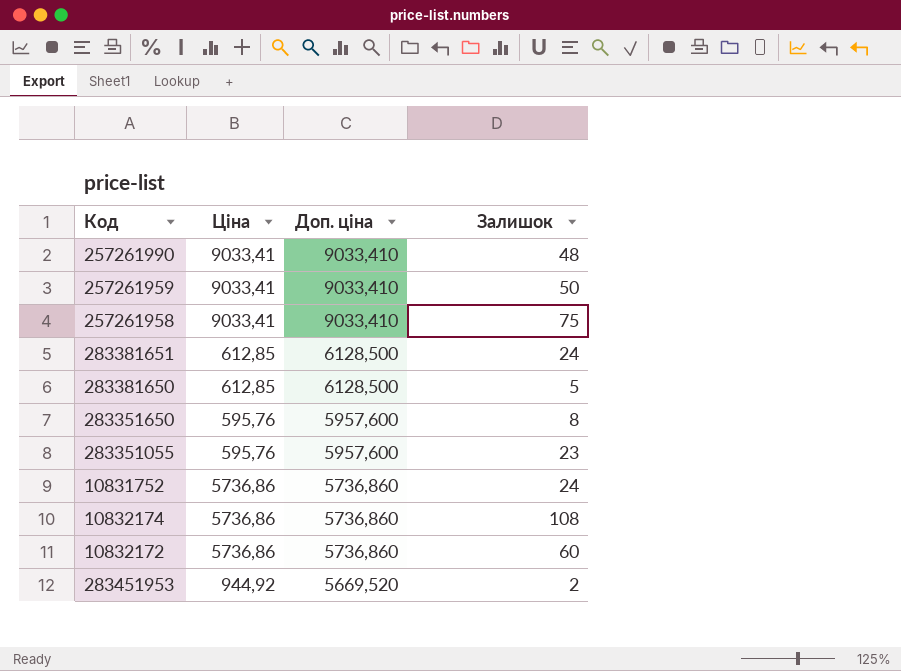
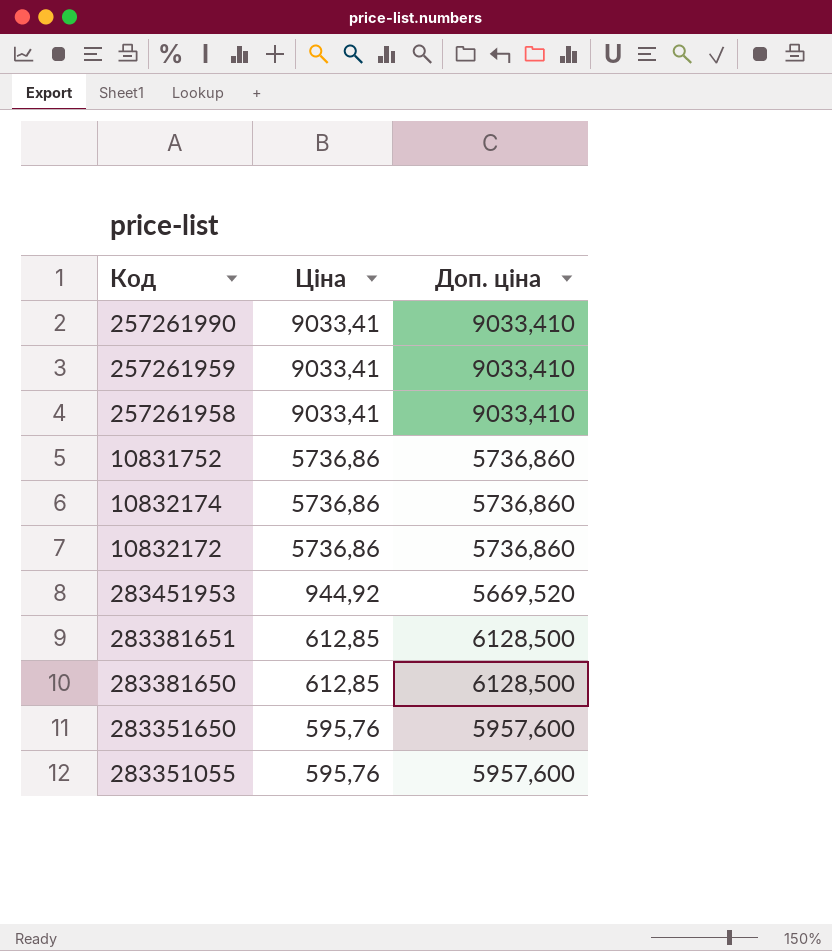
row order: Доп. ціна descending -> Ціна descending
column Залишок | position: 4 -> none

